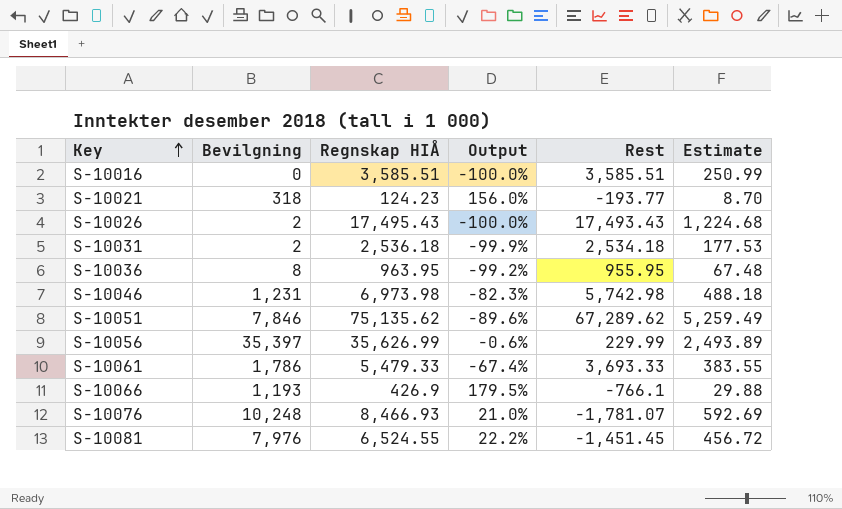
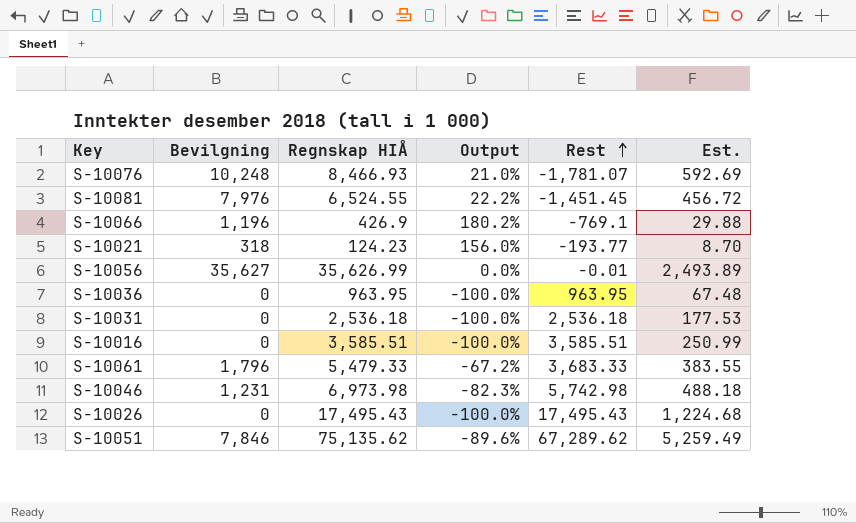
row order: Key ascending -> Rest ascending
column name: Estimate -> Est.
S-10066 | Bevilgning: 1,193 -> 1,196
S-10066 | Output: 179.5% -> 180.2%
S-10066 | Rest: -766.1 -> -769.1
S-10056 | Bevilgning: 35,397 -> 35,627
S-10056 | Output: -0.6% -> 0.0%
S-10056 | Rest: 229.99 -> -0.01
S-10036 | Bevilgning: 8 -> 0
S-10036 | Output: -99.2% -> -100.0%
S-10036 | Rest: 955.95 -> 963.95
S-10031 | Bevilgning: 2 -> 0
S-10031 | Output: -99.9% -> -100.0%
S-10031 | Rest: 2,534.18 -> 2,536.18
S-10061 | Bevilgning: 1,786 -> 1,796
S-10061 | Output: -67.4% -> -67.2%
S-10061 | Rest: 3,693.33 -> 3,683.33
S-10026 | Bevilgning: 2 -> 0
S-10026 | Rest: 17,493.43 -> 17,495.43

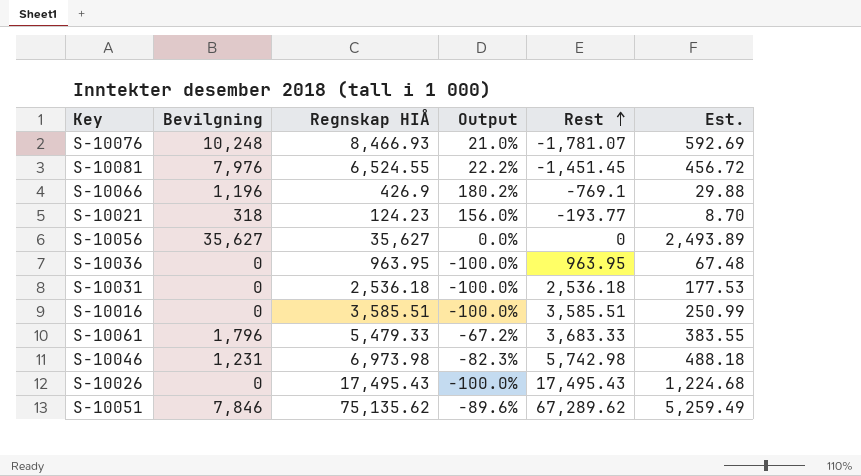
S-10056 | Regnskap HIÅ: 35,626.99 -> 35,627
S-10056 | Rest: -0.01 -> 0

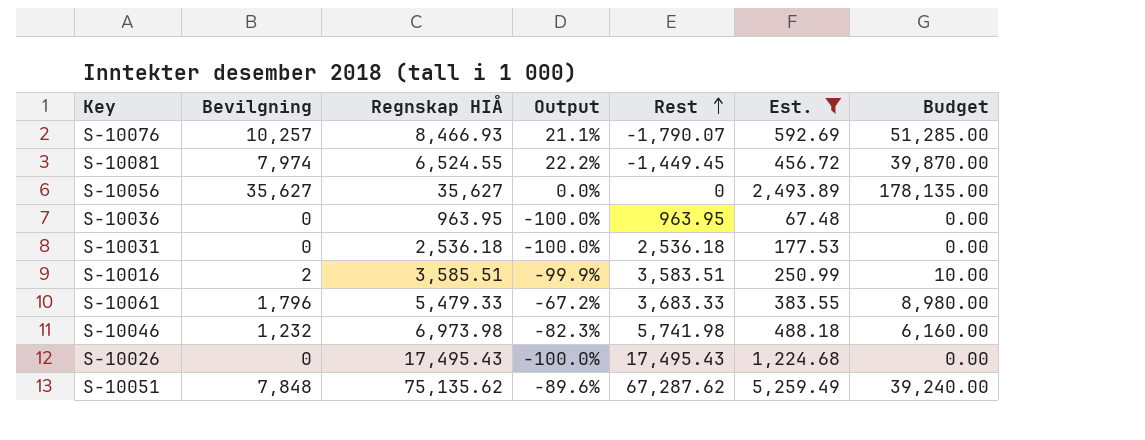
filter: none -> Est. >= 67.48
column Budget | formula: none -> [Bevilgning] * 5
S-10076 | Bevilgning: 10,248 -> 10,257
S-10076 | Output: 21.0% -> 21.1%
S-10076 | Rest: -1,781.07 -> -1,790.07
S-10081 | Bevilgning: 7,976 -> 7,974
S-10081 | Rest: -1,451.45 -> -1,449.45
S-10016 | Bevilgning: 0 -> 2
S-10016 | Output: -100.0% -> -99.9%
S-10016 | Rest: 3,585.51 -> 3,583.51
S-10046 | Bevilgning: 1,231 -> 1,232
S-10046 | Rest: 5,742.98 -> 5,741.98
S-10051 | Bevilgning: 7,846 -> 7,848
S-10051 | Rest: 67,289.62 -> 67,287.62

